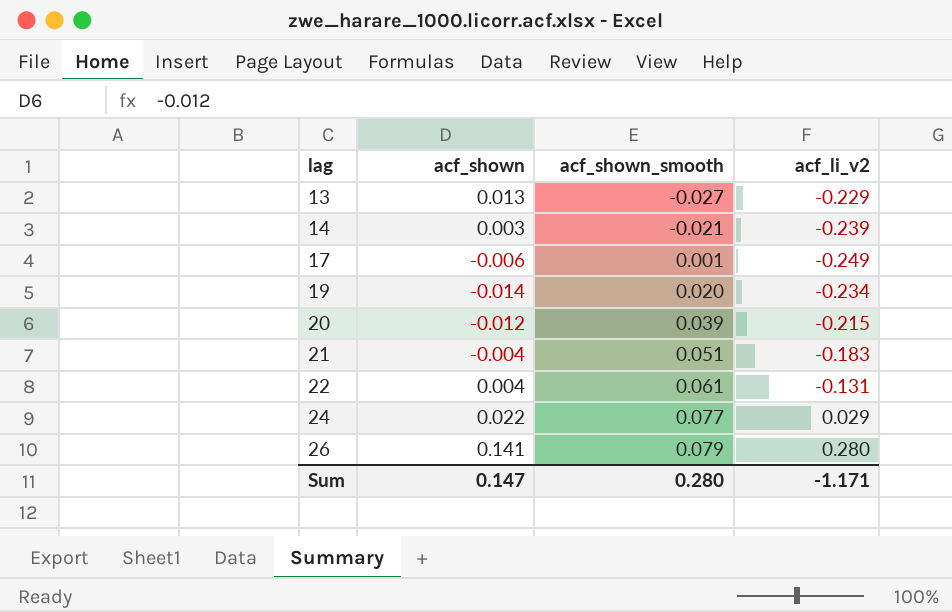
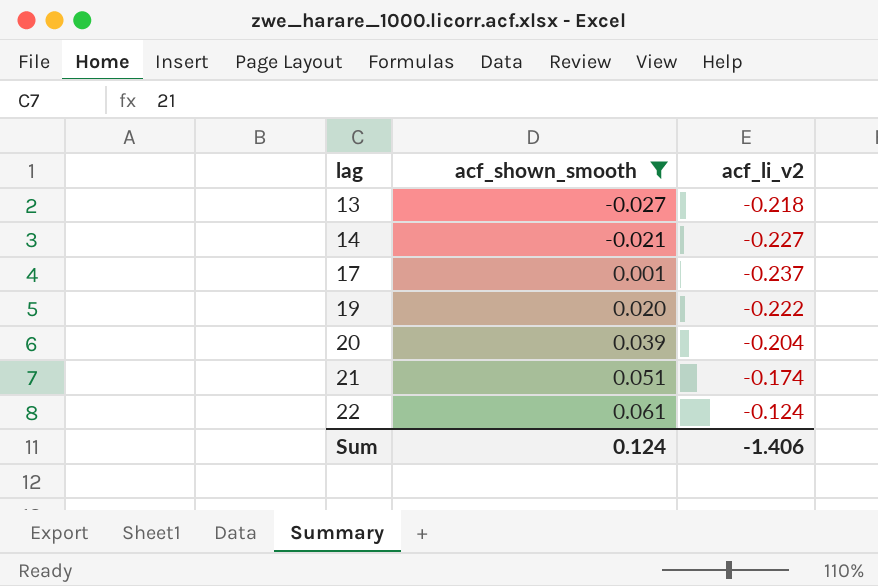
filter: none -> acf_shown_smooth <= 0.061
column acf_shown | position: 2 -> none
13 | acf_li_v2: -0.229 -> -0.218
14 | acf_li_v2: -0.239 -> -0.227
17 | acf_li_v2: -0.249 -> -0.237
19 | acf_li_v2: -0.234 -> -0.222
20 | acf_li_v2: -0.215 -> -0.204
21 | acf_li_v2: -0.183 -> -0.174
22 | acf_li_v2: -0.131 -> -0.124
Sum | acf_shown_smooth: 0.280 -> 0.124
Sum | acf_li_v2: -1.171 -> -1.406

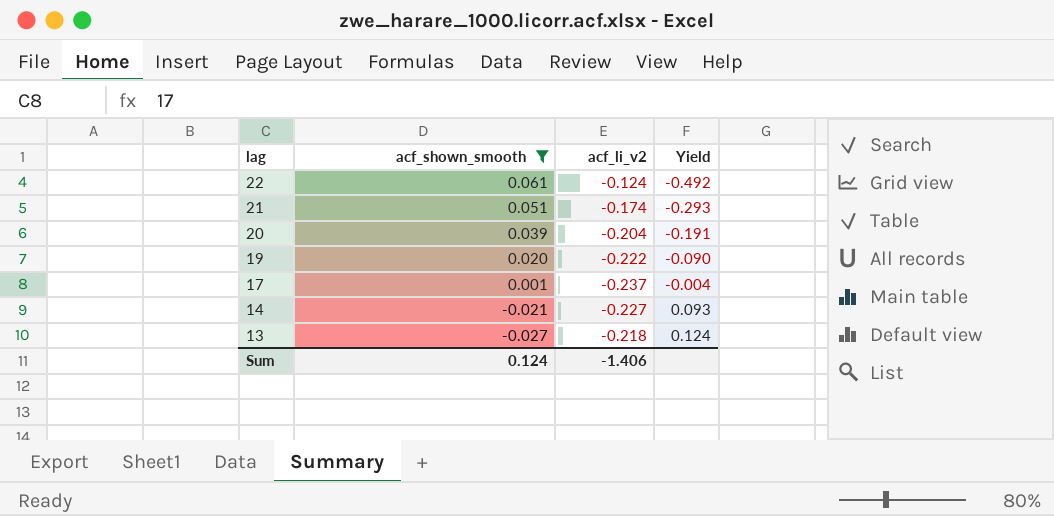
row order: lag ascending -> lag descending
column Yield | formula: none -> [acf_shown_smooth] / [acf_li_v2]

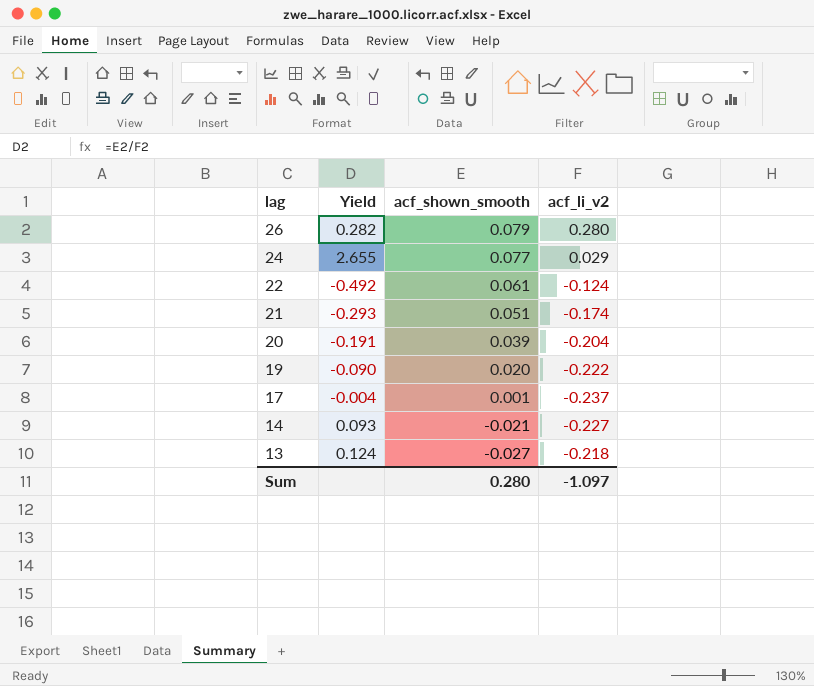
filter: acf_shown_smooth <= 0.061 -> none
column Yield | position: 4 -> 2
Sum | acf_shown_smooth: 0.124 -> 0.280
Sum | acf_li_v2: -1.406 -> -1.097

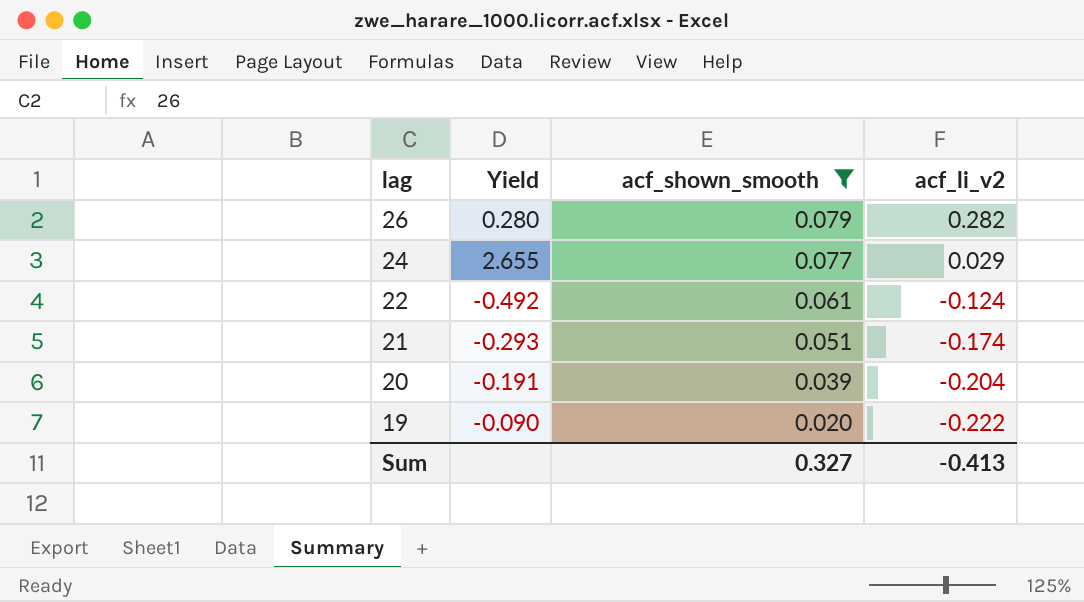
filter: none -> acf_shown_smooth >= 0.020
26 | Yield: 0.282 -> 0.280
26 | acf_li_v2: 0.280 -> 0.282
Sum | acf_shown_smooth: 0.280 -> 0.327
Sum | acf_li_v2: -1.097 -> -0.413

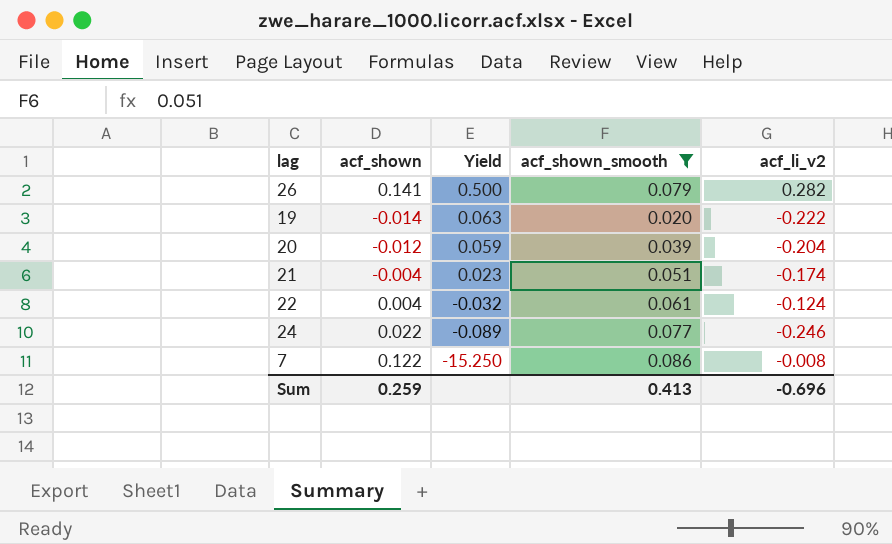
row order: lag descending -> Yield descending
column acf_shown | position: none -> 2
column Yield | formula: [acf_shown_smooth] / [acf_li_v2] -> [acf_shown] / [acf_li_v2]
24 | acf_li_v2: 0.029 -> -0.246
row 7: none -> 0.122 | -15.250 | 0.086 | -0.008
Sum | acf_shown_smooth: 0.327 -> 0.413
Sum | acf_li_v2: -0.413 -> -0.696

